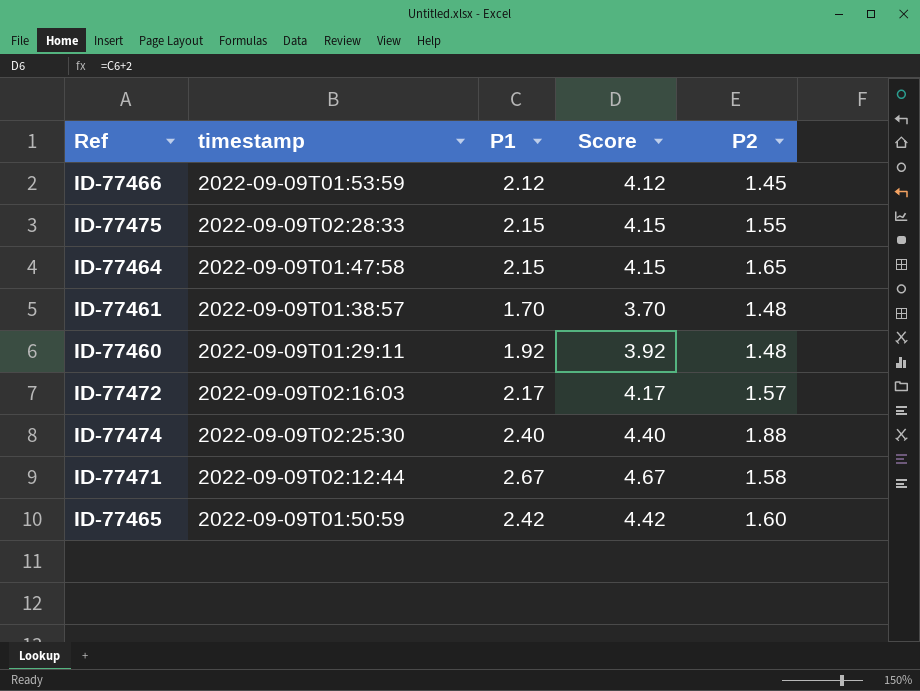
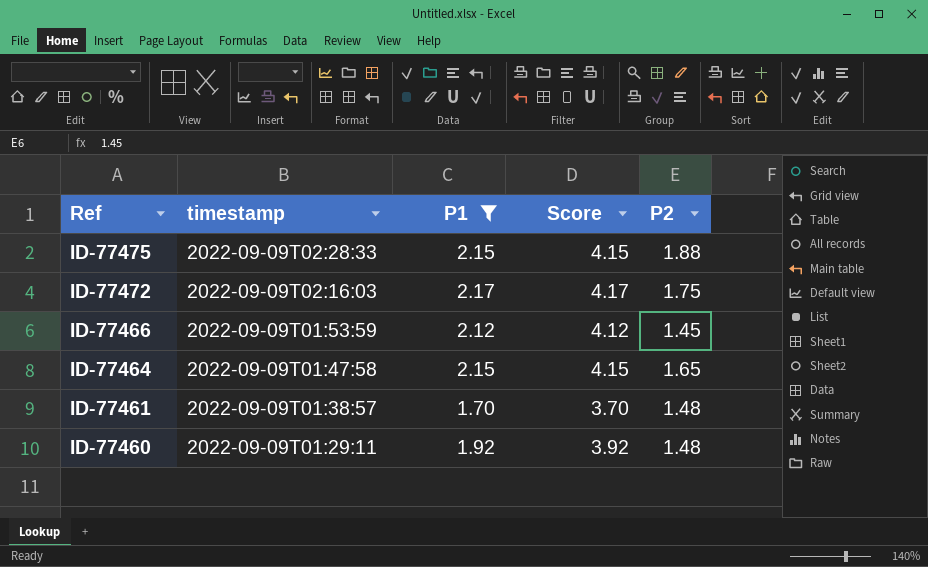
filter: none -> P1 <= 2.17
row order: none -> Ref descending
ID-77475 | P2: 1.55 -> 1.88
ID-77472 | P2: 1.57 -> 1.75

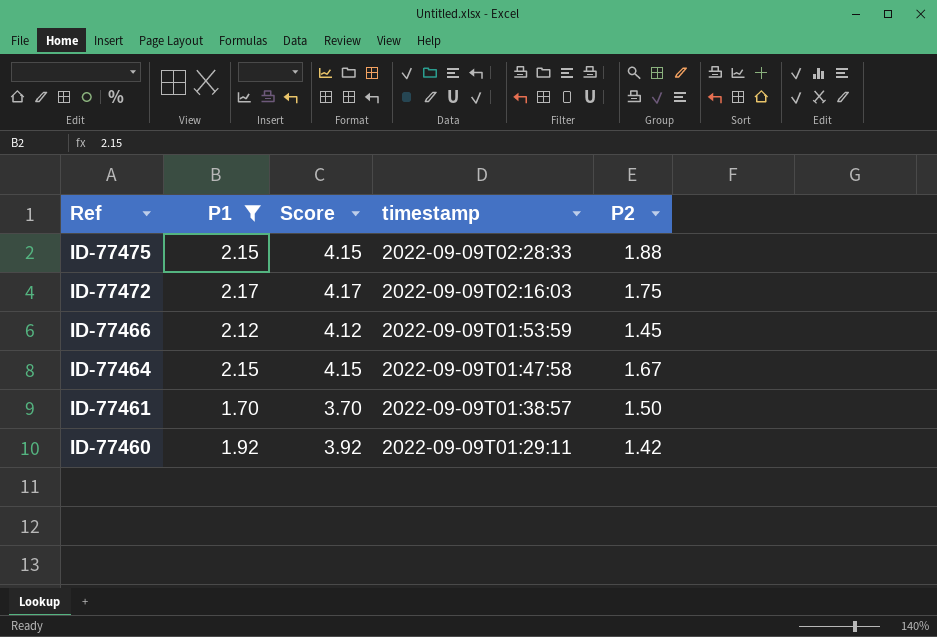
column timestamp | position: 2 -> 4
ID-77464 | P2: 1.65 -> 1.67
ID-77461 | P2: 1.48 -> 1.50
ID-77460 | P2: 1.48 -> 1.42

